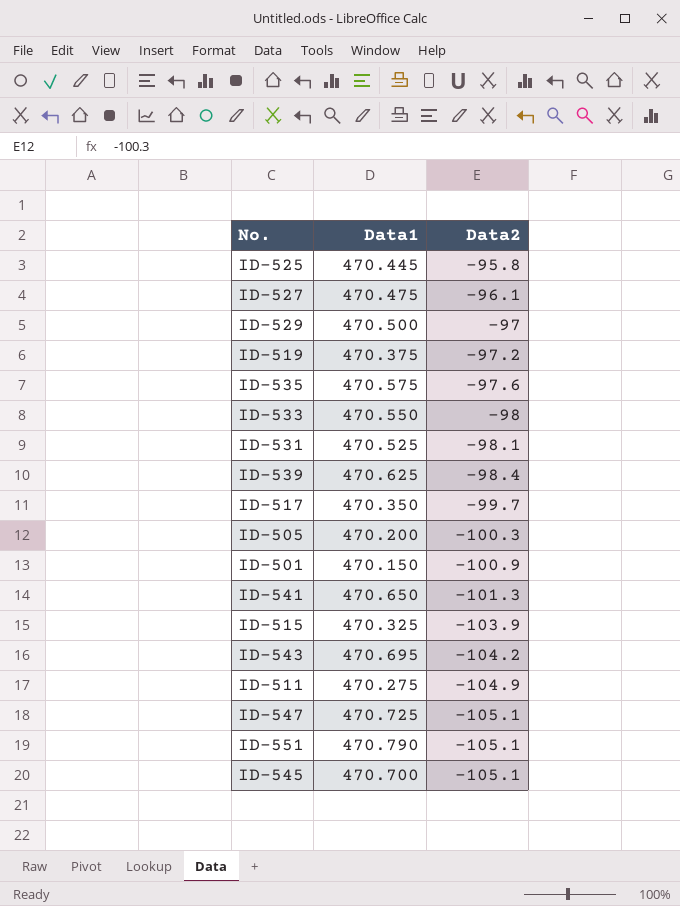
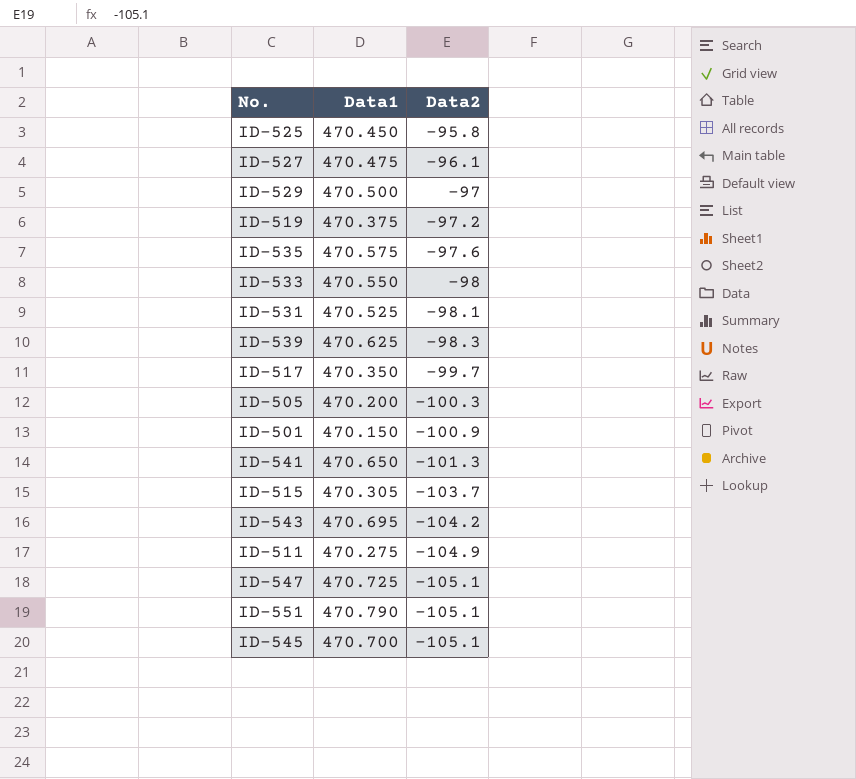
ID-525 | Data1: 470.445 -> 470.450
ID-539 | Data2: -98.4 -> -98.3
ID-515 | Data1: 470.325 -> 470.305
ID-515 | Data2: -103.9 -> -103.7

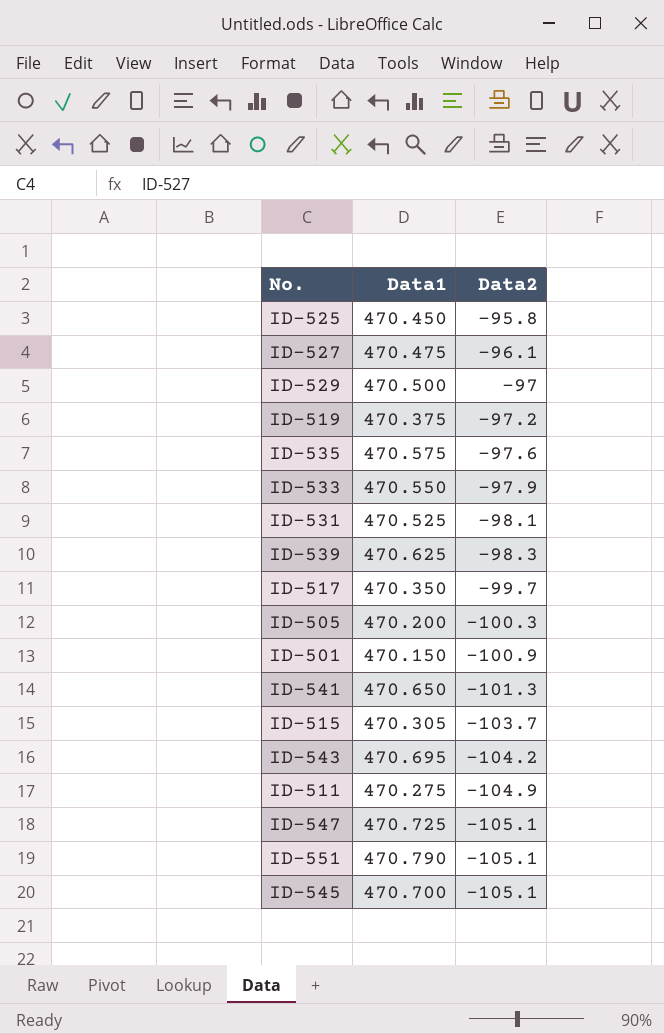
ID-533 | Data2: -98 -> -97.9

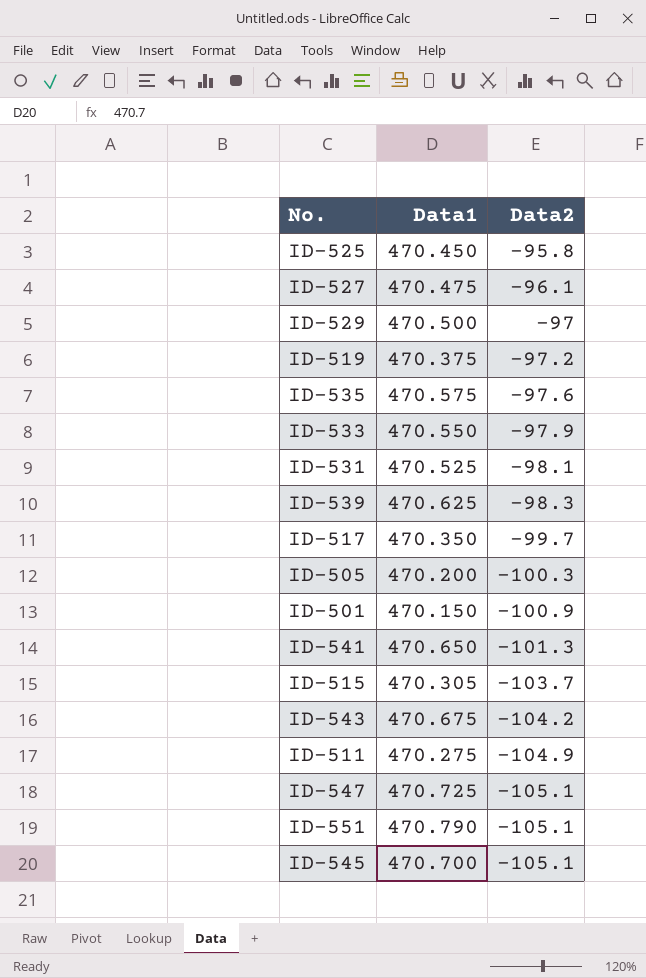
ID-543 | Data1: 470.695 -> 470.675

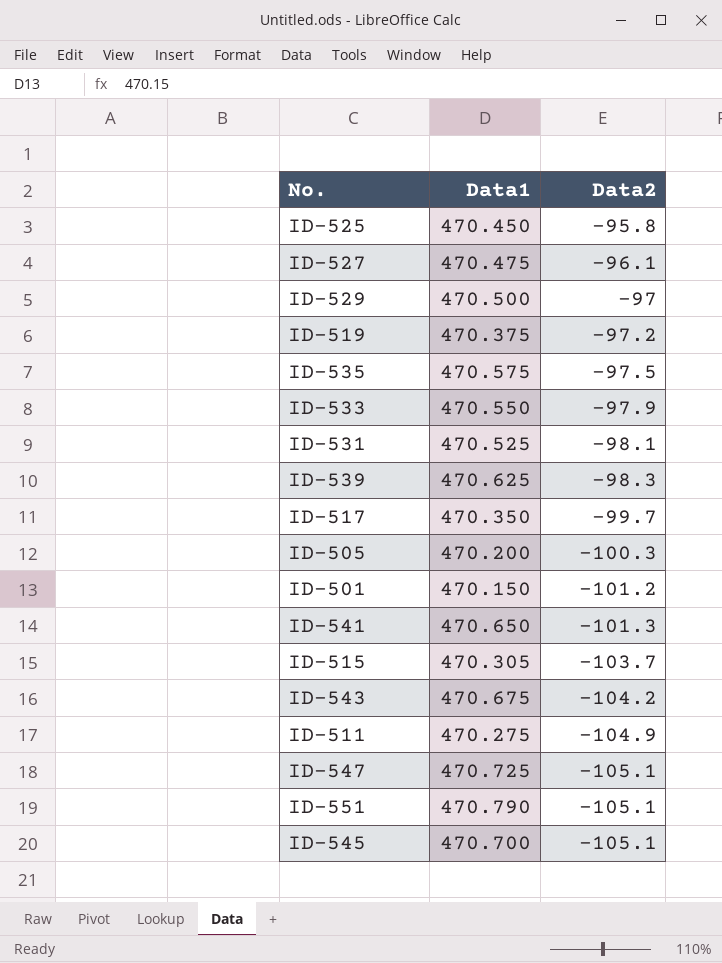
ID-535 | Data2: -97.6 -> -97.5
ID-501 | Data2: -100.9 -> -101.2

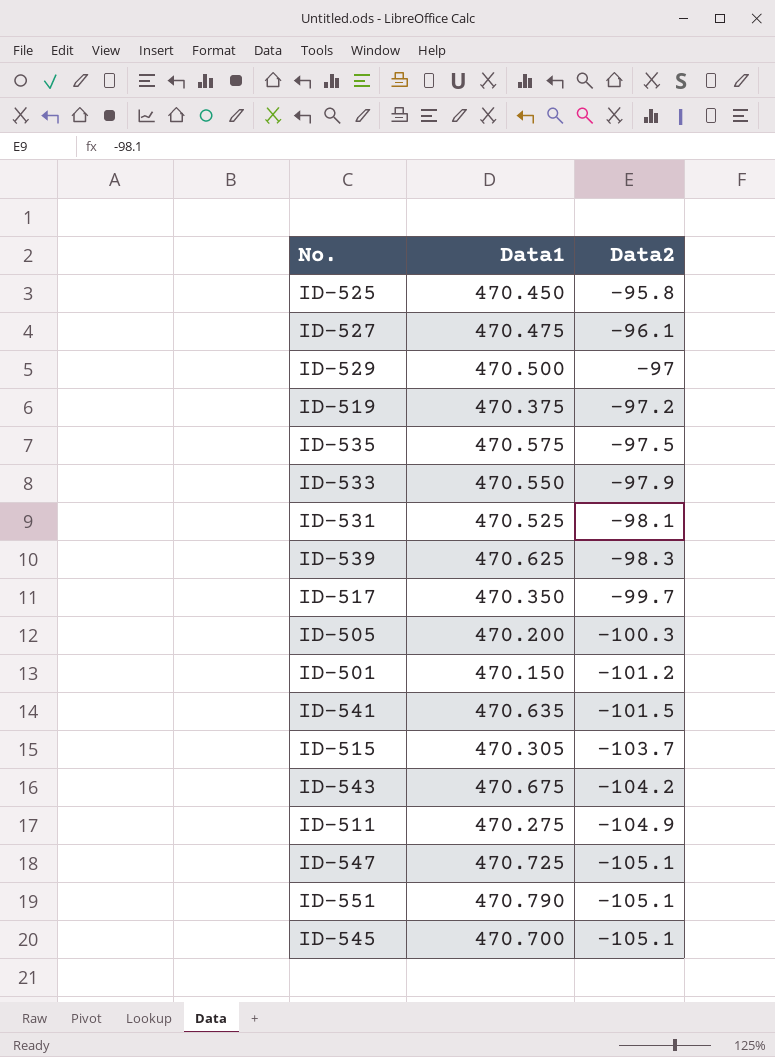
ID-541 | Data1: 470.650 -> 470.635
ID-541 | Data2: -101.3 -> -101.5

